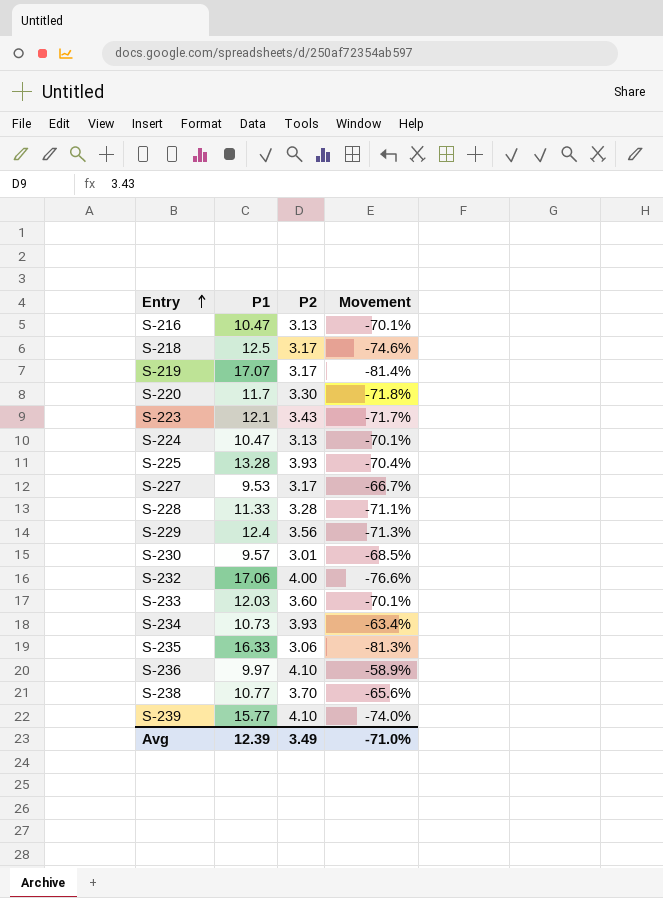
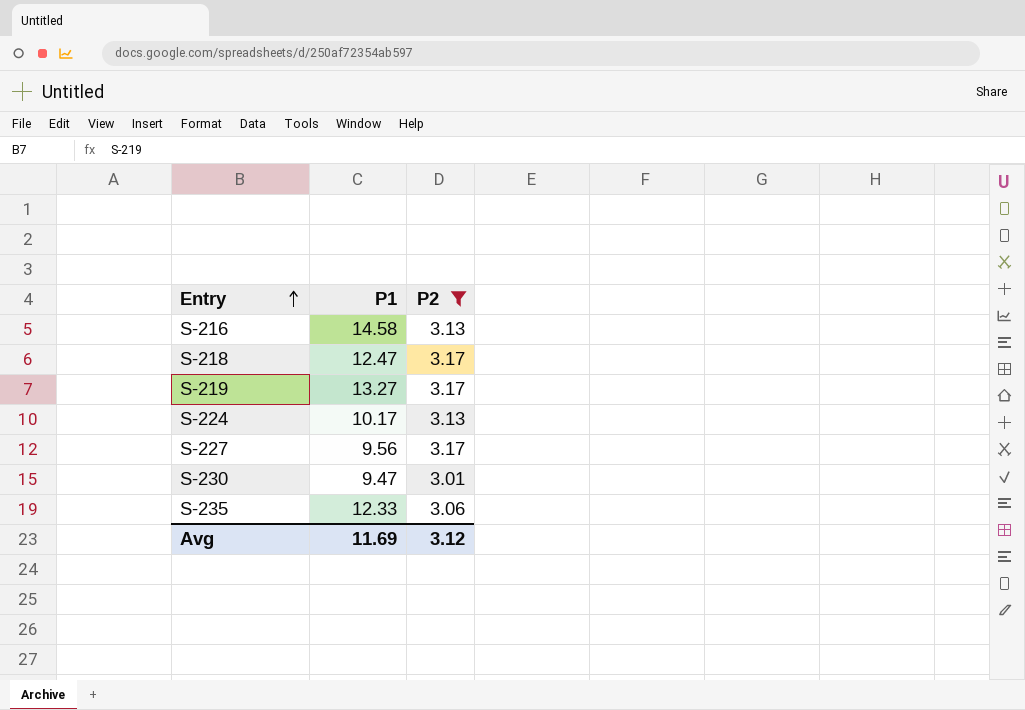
filter: none -> P2 <= 3.17
column Movement | formula: ([P2] - [P1]) / [P1] -> none
S-216 | P1: 10.47 -> 14.58
S-218 | P1: 12.5 -> 12.47
S-219 | P1: 17.07 -> 13.27
S-224 | P1: 10.47 -> 10.17
S-227 | P1: 9.53 -> 9.56
S-230 | P1: 9.57 -> 9.47
S-235 | P1: 16.33 -> 12.33
Avg | P1: 12.39 -> 11.69
Avg | P2: 3.49 -> 3.12

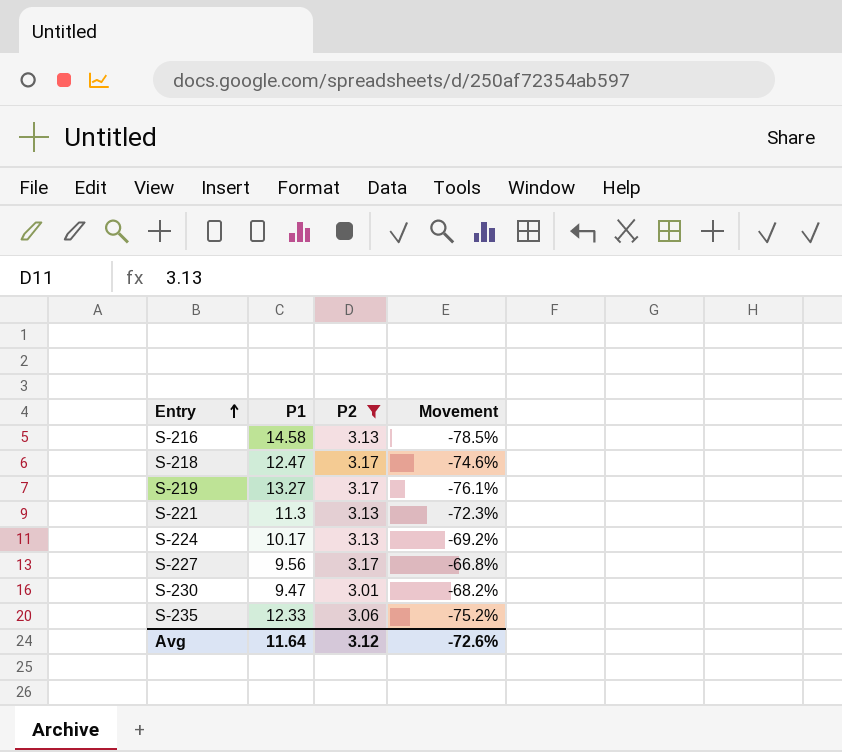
column Movement | formula: none -> ([P2] - [P1]) / [P1]
row S-221: none -> 11.3 | 3.13 | -72.3%
Avg | P1: 11.69 -> 11.64

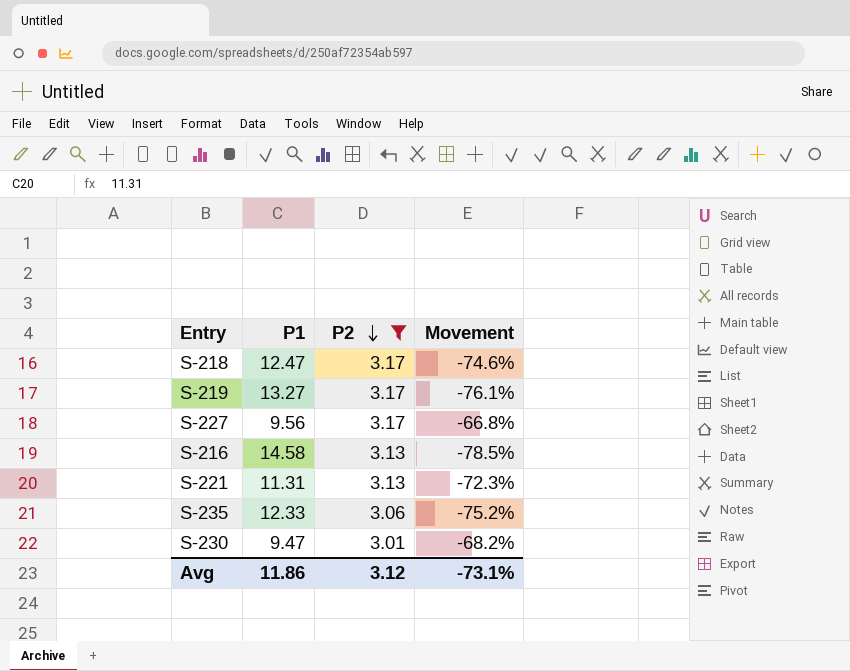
row order: Entry ascending -> P2 descending
row S-224: 10.17 | 3.13 | -69.2% -> none
S-221 | P1: 11.3 -> 11.31
Avg | P1: 11.64 -> 11.86
Avg | Movement: -72.6% -> -73.1%

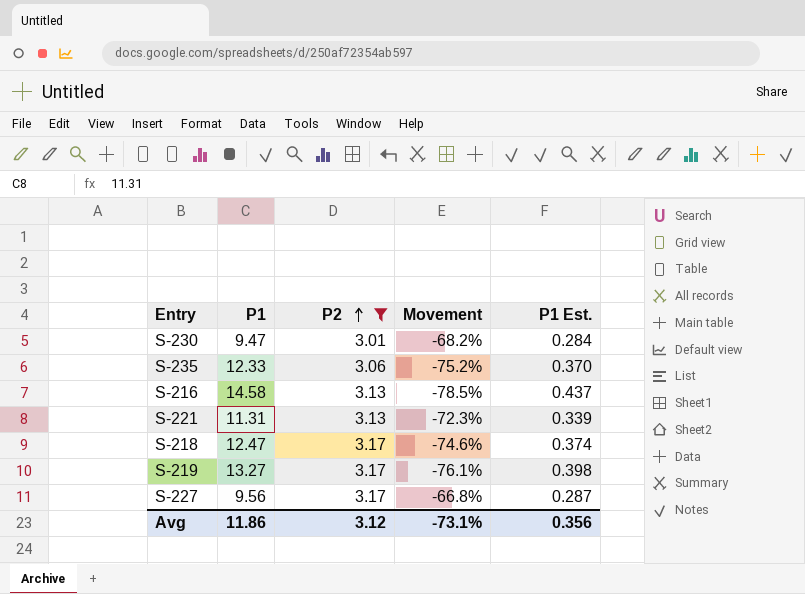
row order: P2 descending -> P2 ascending
column P1 Est. | formula: none -> [P1] * 0.03

